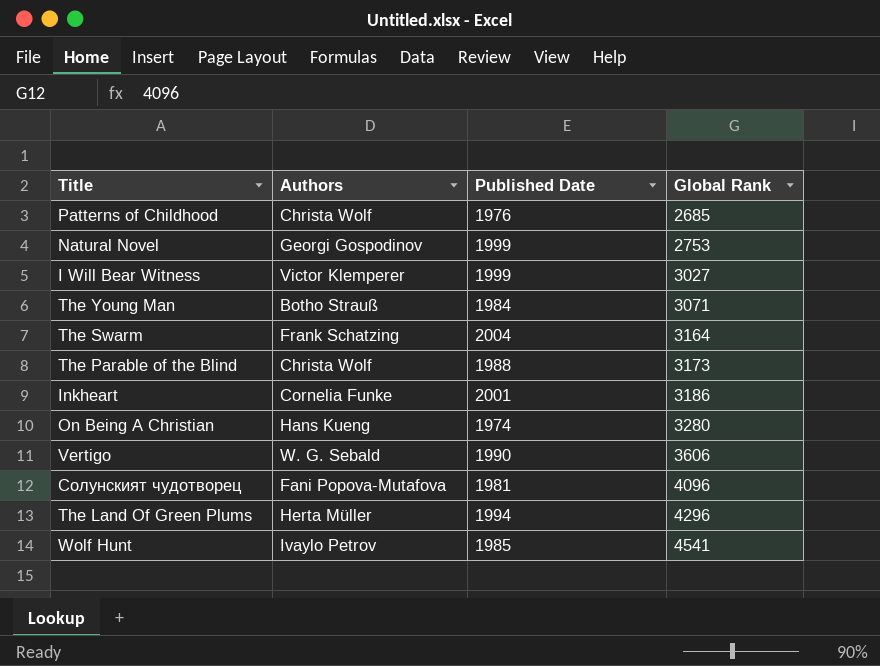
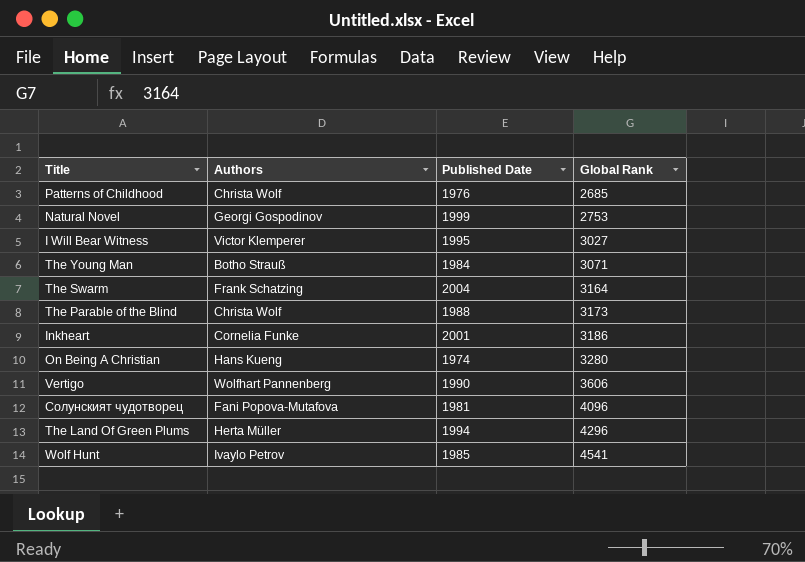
I Will Bear Witness | Published Date: 1999 -> 1995
Vertigo | Authors: W. G. Sebald -> Wolfhart Pannenberg

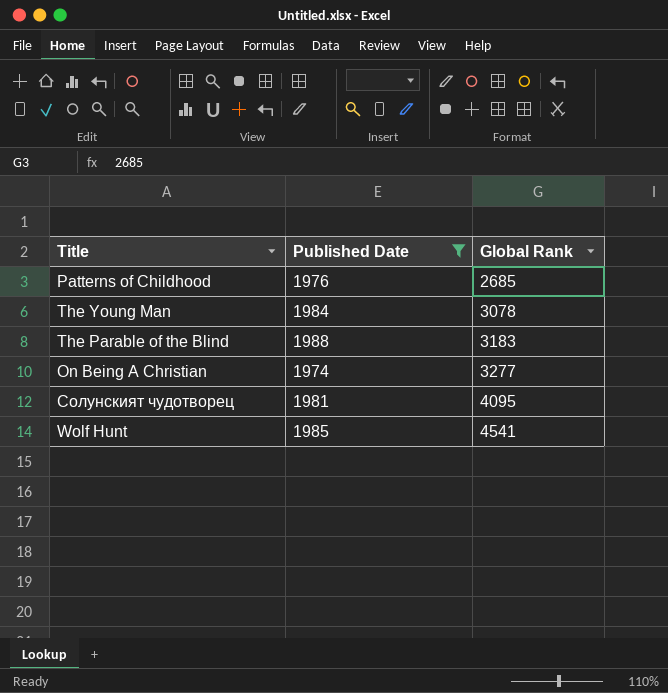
filter: none -> Published Date <= 1988
column Authors | position: 2 -> none
The Young Man | Global Rank: 3071 -> 3078
The Parable of the Blind | Global Rank: 3173 -> 3183
On Being A Christian | Global Rank: 3280 -> 3277
Солунският чудотворец | Global Rank: 4096 -> 4095

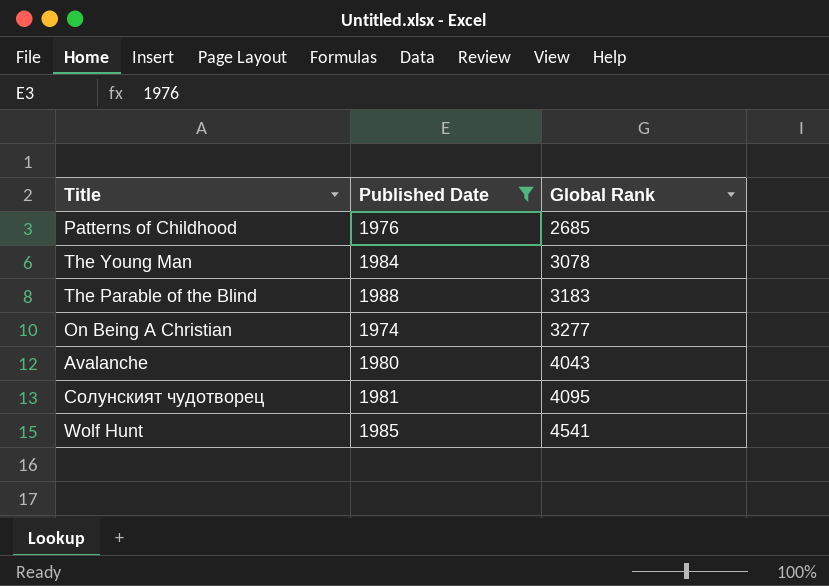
row Avalanche: none -> 1980 | 4043

